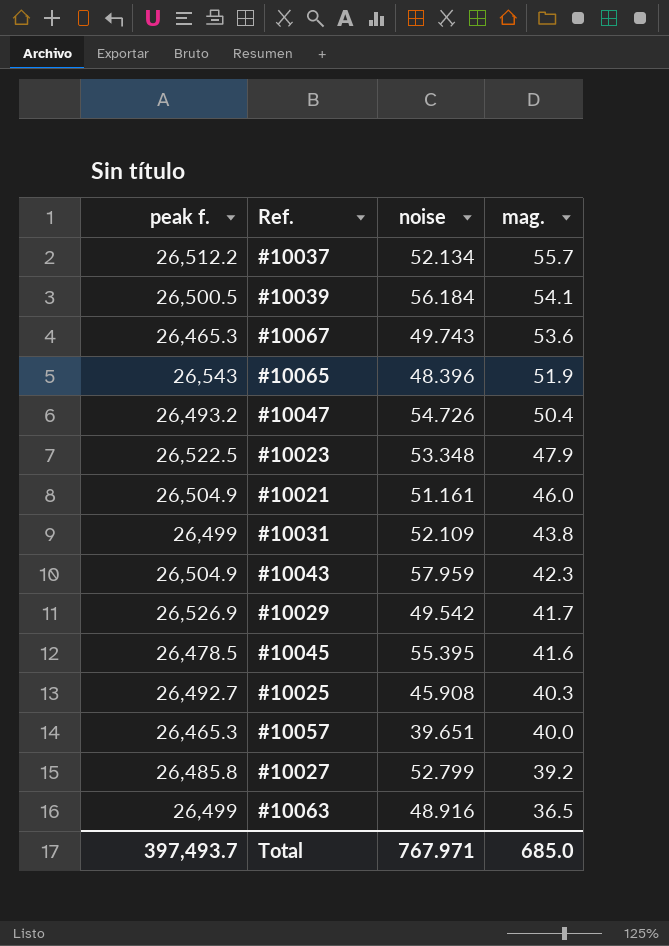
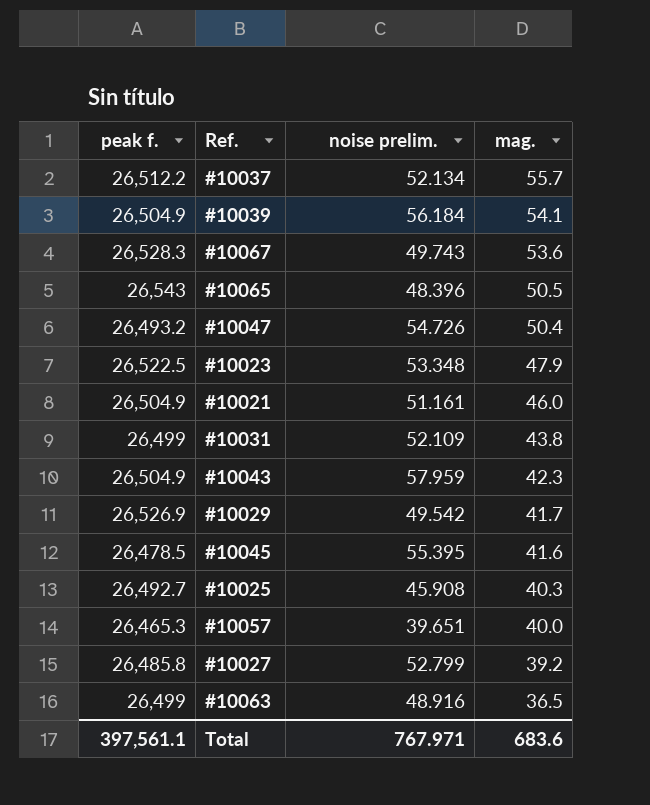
column name: noise -> noise prelim.
#10039 | peak f.: 26,500.5 -> 26,504.9
#10067 | peak f.: 26,465.3 -> 26,528.3
#10065 | mag.: 51.9 -> 50.5
Total | peak f.: 397,493.7 -> 397,561.1
Total | mag.: 685.0 -> 683.6

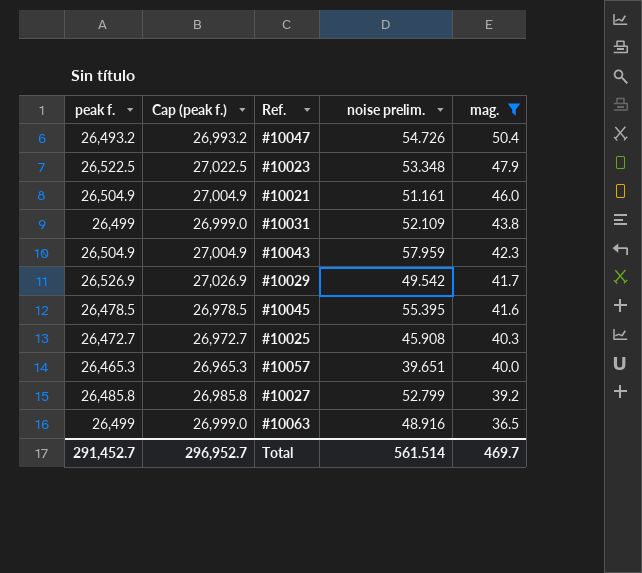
filter: none -> mag. <= 50.4
column Cap (peak f.) | formula: none -> [peak f.] + 500
#10025 | peak f.: 26,492.7 -> 26,472.7
Total | peak f.: 397,561.1 -> 291,452.7
Total | noise prelim.: 767.971 -> 561.514
Total | mag.: 683.6 -> 469.7

